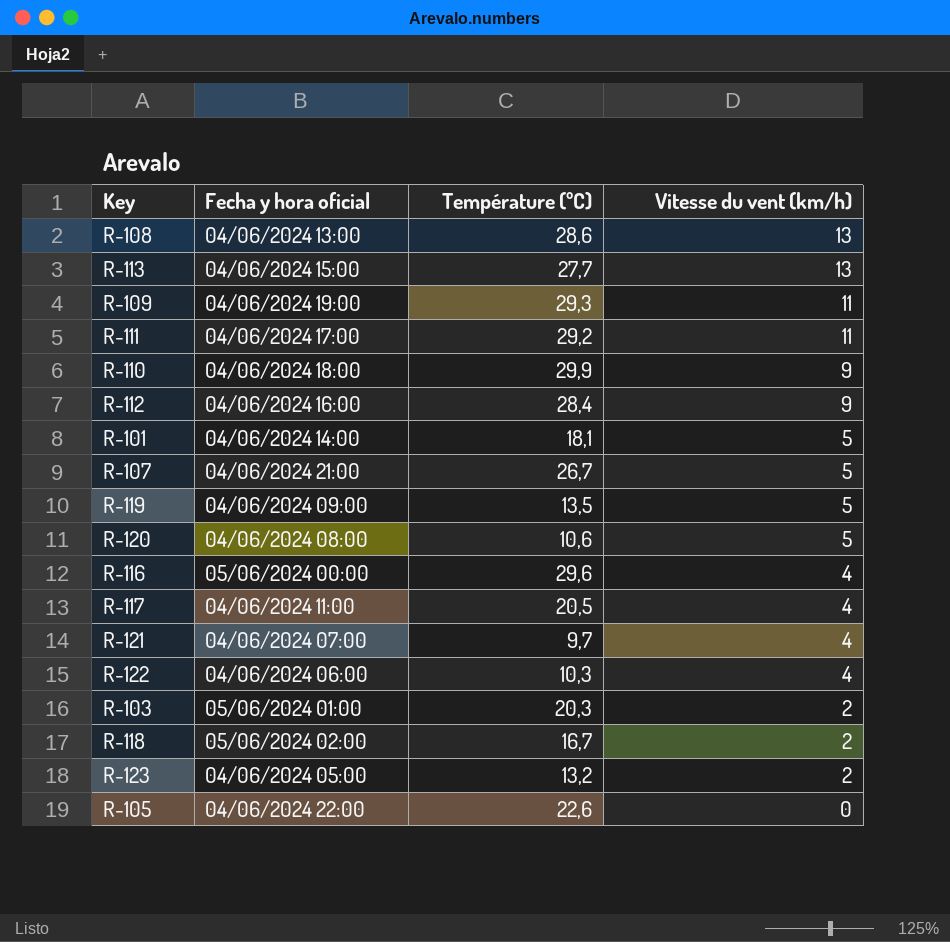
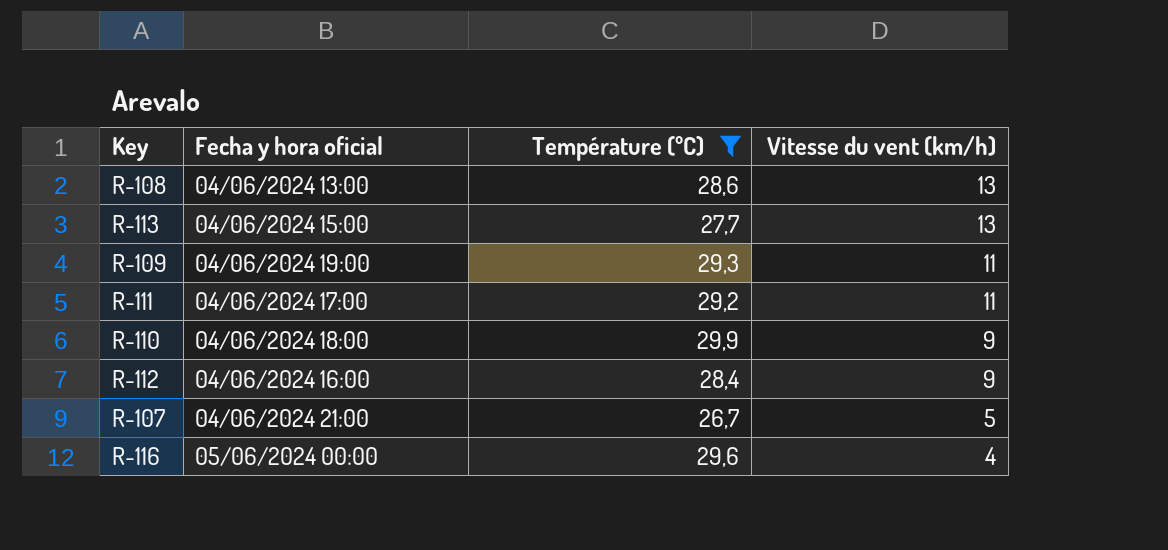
filter: none -> Température (ºC) >= 26,7

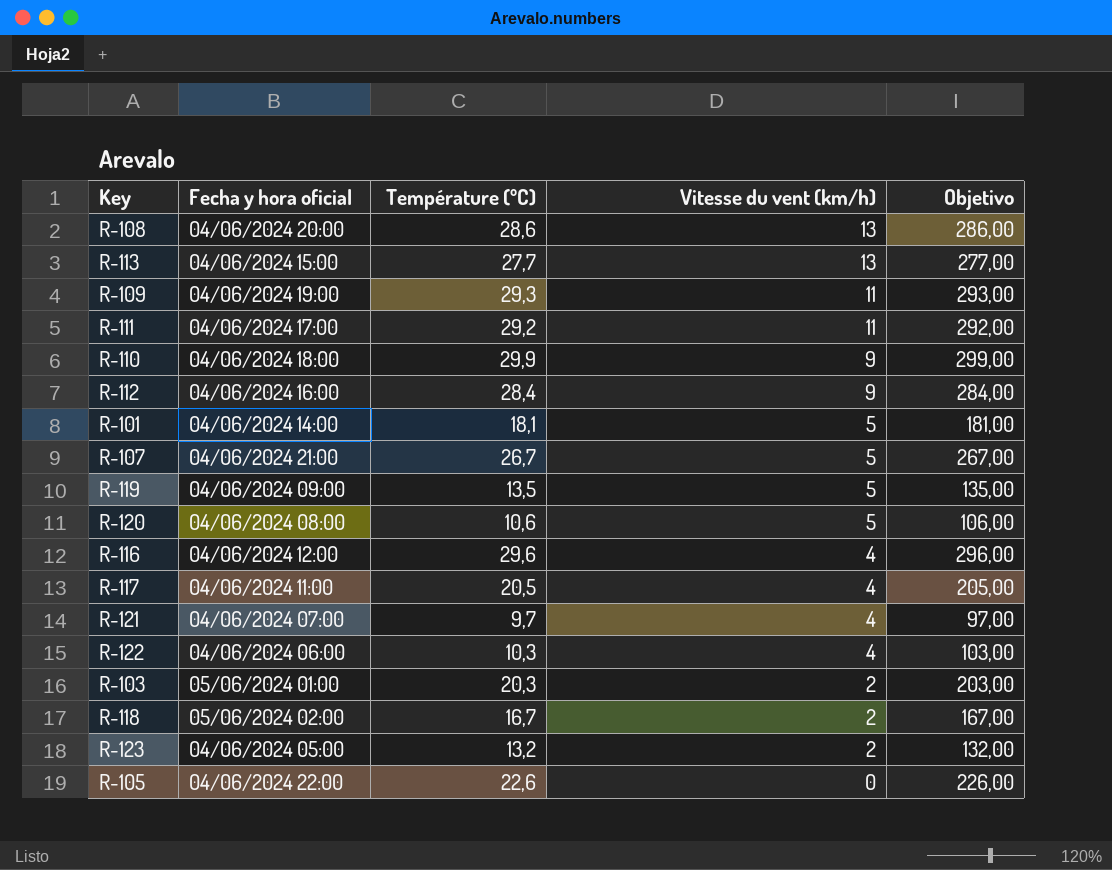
filter: Température (ºC) >= 26,7 -> none
column Objetivo | formula: none -> [Température (ºC)] * 10
R-108 | Fecha y hora oficial: 04/06/2024 13:00 -> 04/06/2024 20:00
R-116 | Fecha y hora oficial: 05/06/2024 00:00 -> 04/06/2024 12:00

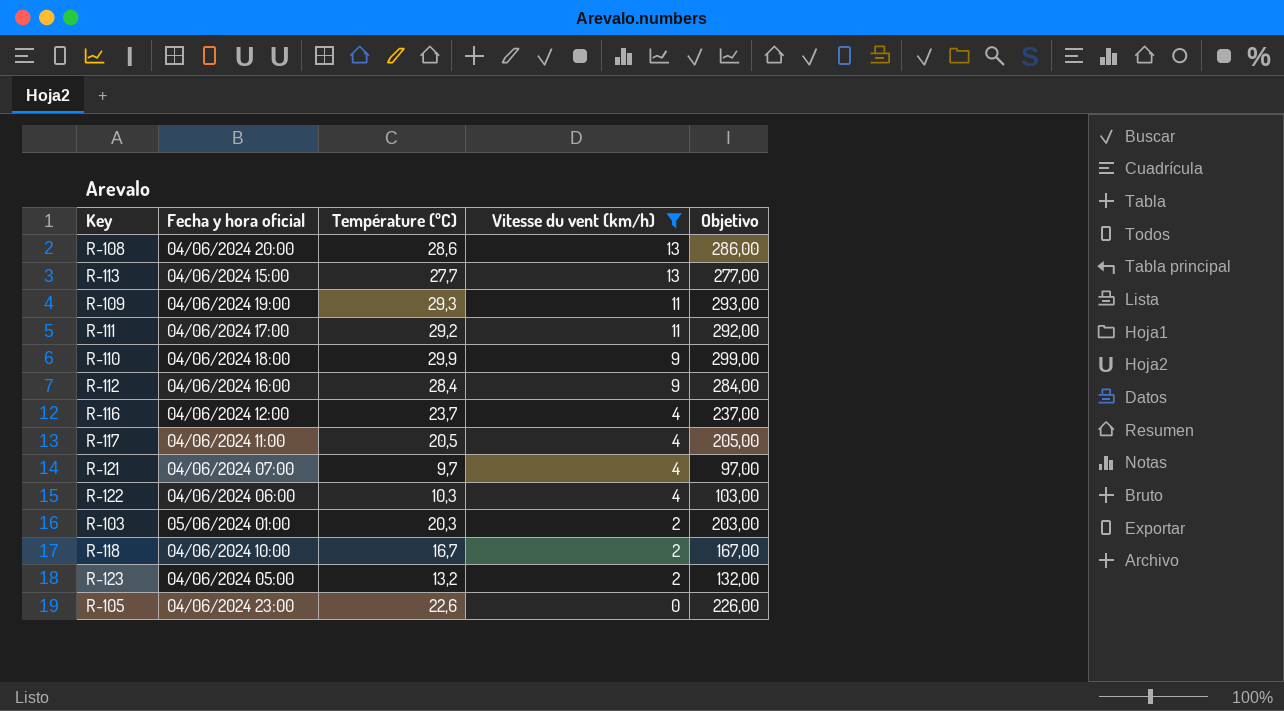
filter: none -> Vitesse du vent (km/h) != 5
R-116 | Température (ºC): 29,6 -> 23,7
R-116 | Objetivo: 296,00 -> 237,00
R-118 | Fecha y hora oficial: 05/06/2024 02:00 -> 04/06/2024 10:00
R-105 | Fecha y hora oficial: 04/06/2024 22:00 -> 04/06/2024 23:00

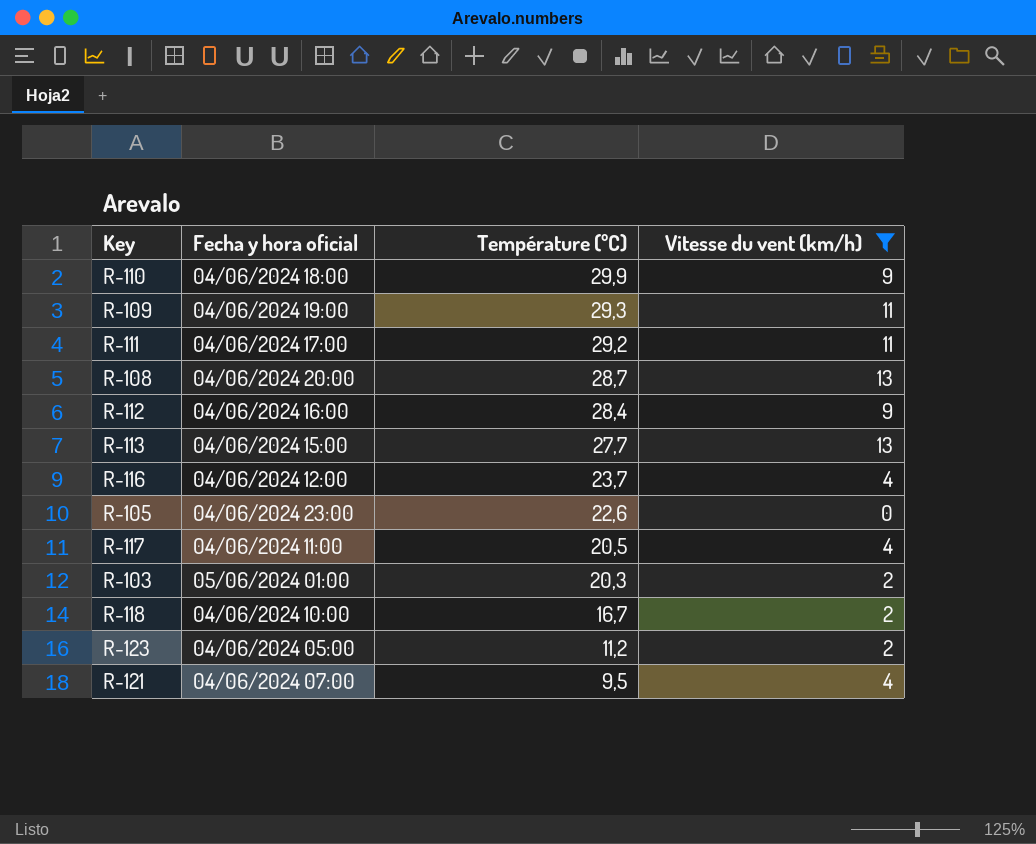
row order: Vitesse du vent (km/h) descending -> Température (ºC) descending
column Objetivo | formula: [Température (ºC)] * 10 -> none
row R-122: 04/06/2024 06:00 | 10,3 | 4 | 103,00 -> none
R-108 | Température (ºC): 28,6 -> 28,7
R-123 | Température (ºC): 13,2 -> 11,2
R-121 | Température (ºC): 9,7 -> 9,5

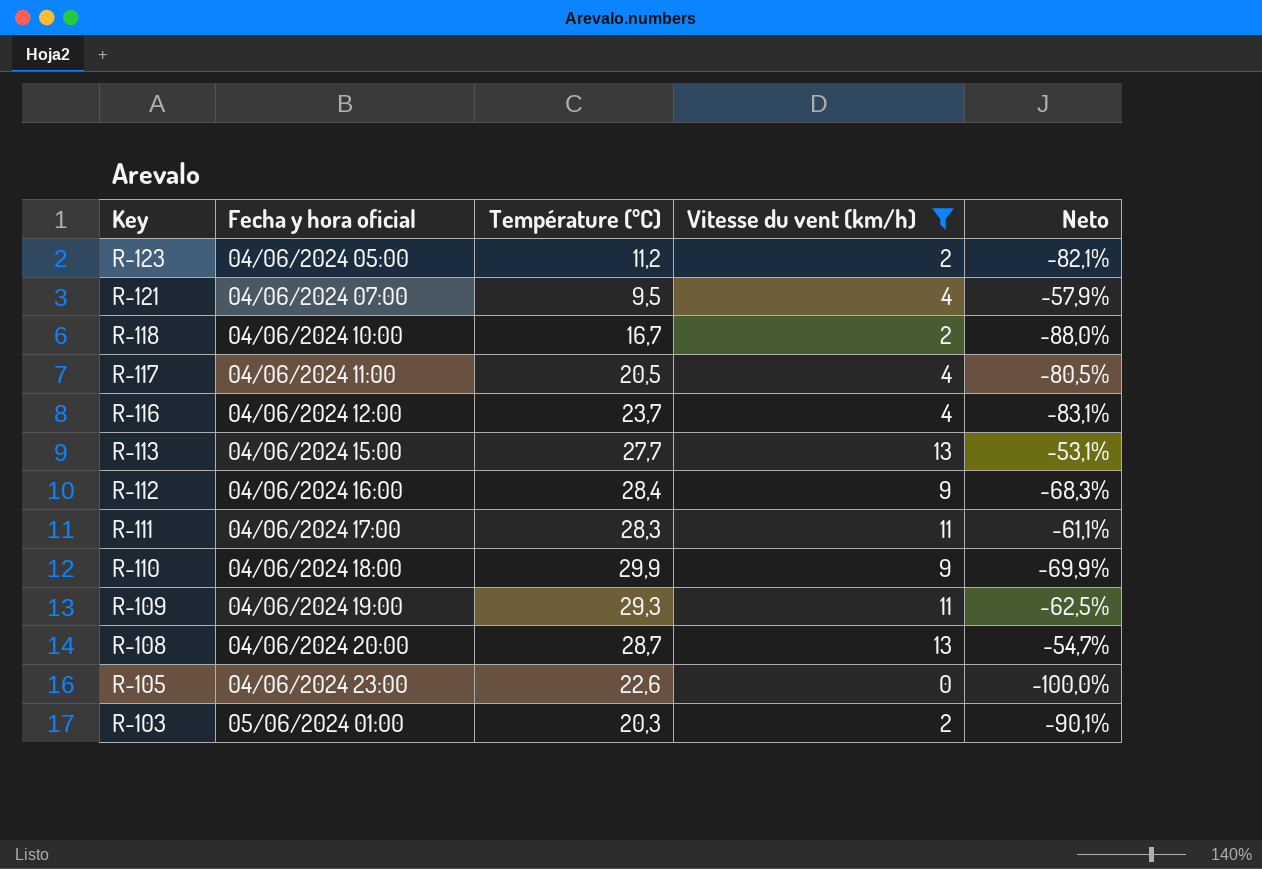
row order: Température (ºC) descending -> Key descending
column Neto | formula: none -> ([Vitesse du vent (km/h)] - [Température (ºC)]) / [Température (ºC)]
R-111 | Température (ºC): 29,2 -> 28,3

